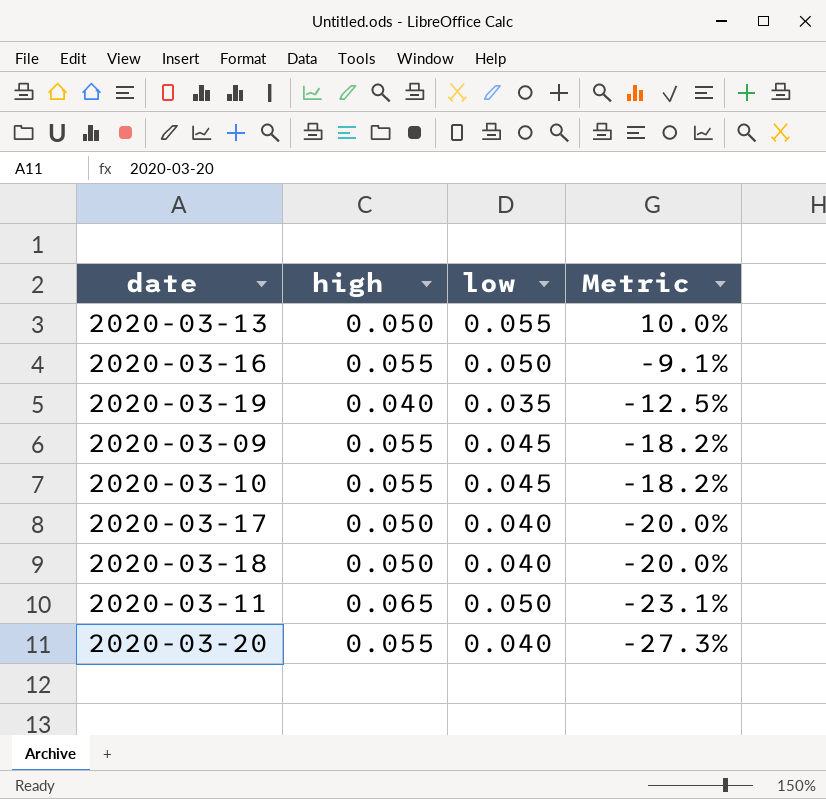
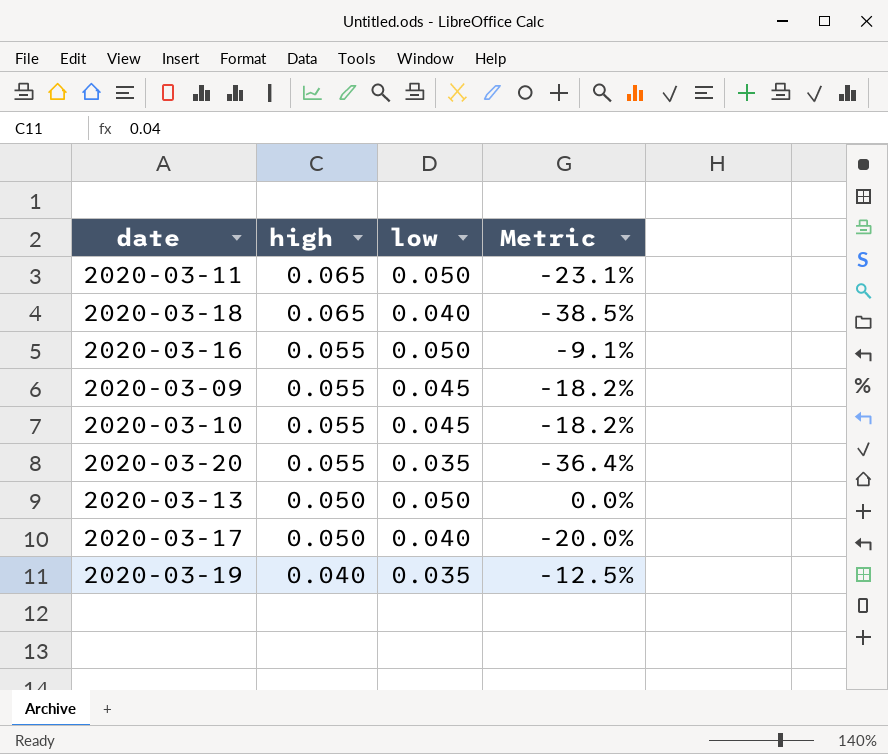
row order: Metric descending -> high descending
2020-03-18 | high: 0.050 -> 0.065
2020-03-18 | Metric: -20.0% -> -38.5%
2020-03-20 | low: 0.040 -> 0.035
2020-03-20 | Metric: -27.3% -> -36.4%
2020-03-13 | low: 0.055 -> 0.050
2020-03-13 | Metric: 10.0% -> 0.0%

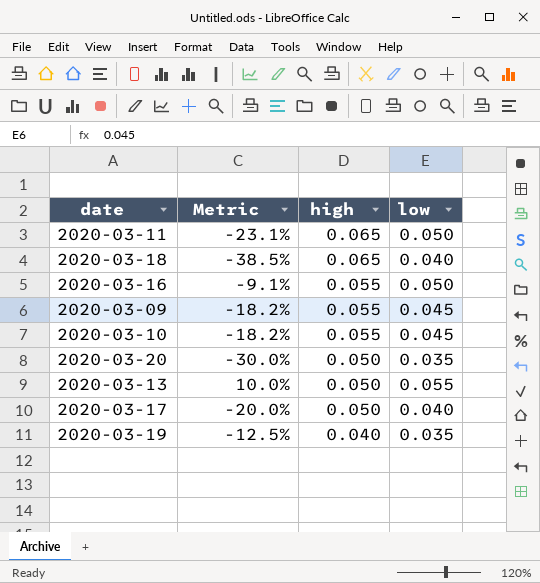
column Metric | position: 4 -> 2
2020-03-20 | Metric: -36.4% -> -30.0%
2020-03-20 | high: 0.055 -> 0.050
2020-03-13 | Metric: 0.0% -> 10.0%
2020-03-13 | low: 0.050 -> 0.055

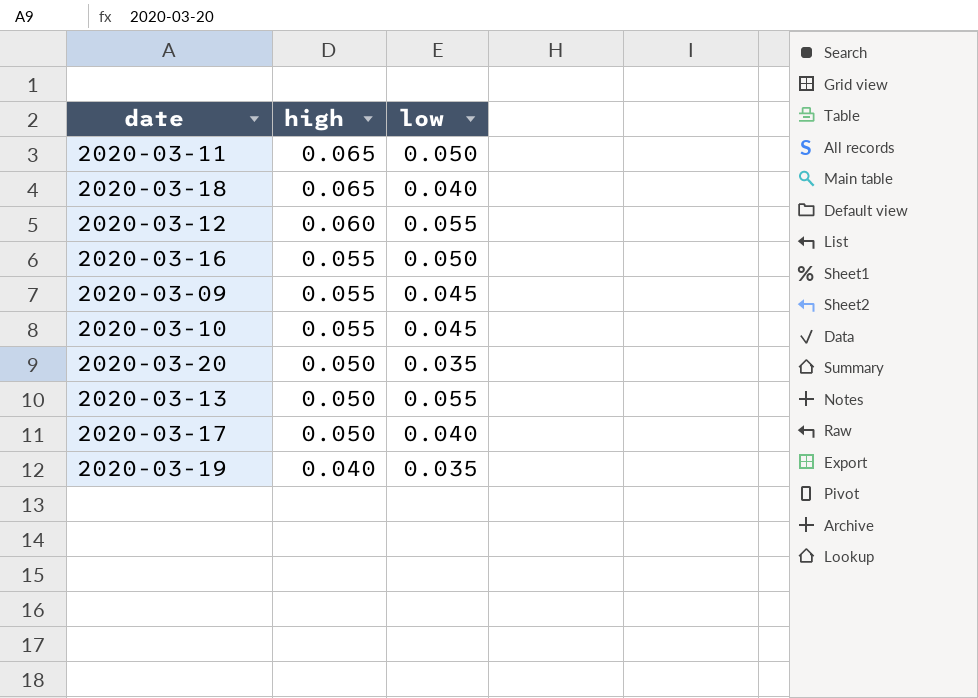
column Metric | formula: ([low] - [high]) / [high] -> none
row 2020-03-12: none -> 0.060 | 0.055

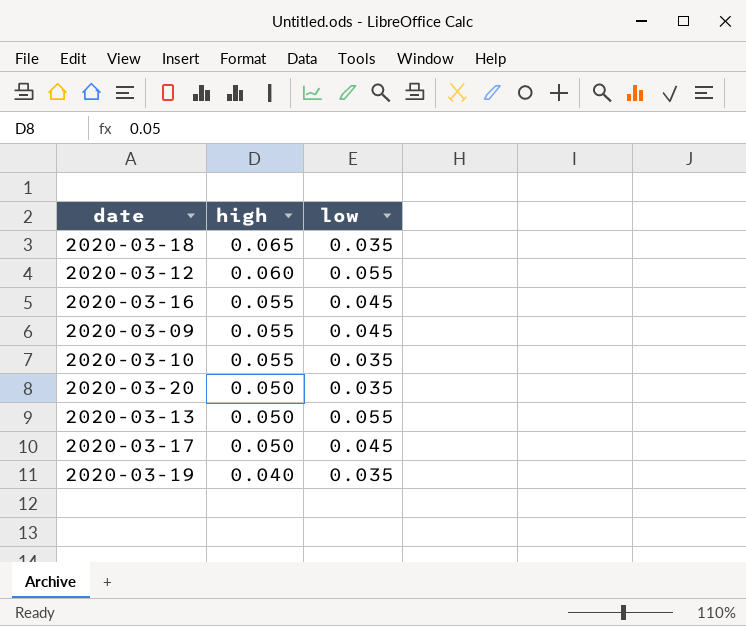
row 2020-03-11: 0.065 | 0.050 -> none
2020-03-18 | low: 0.040 -> 0.035
2020-03-16 | low: 0.050 -> 0.045
2020-03-10 | low: 0.045 -> 0.035
2020-03-17 | low: 0.040 -> 0.045

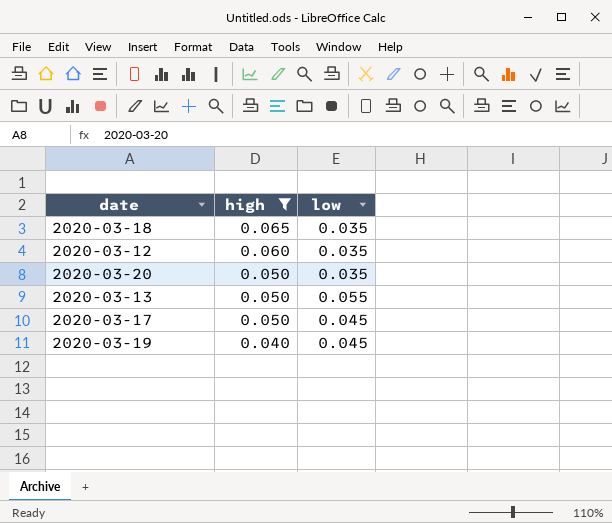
filter: none -> high != 0.055
2020-03-12 | low: 0.055 -> 0.035
2020-03-19 | low: 0.035 -> 0.045

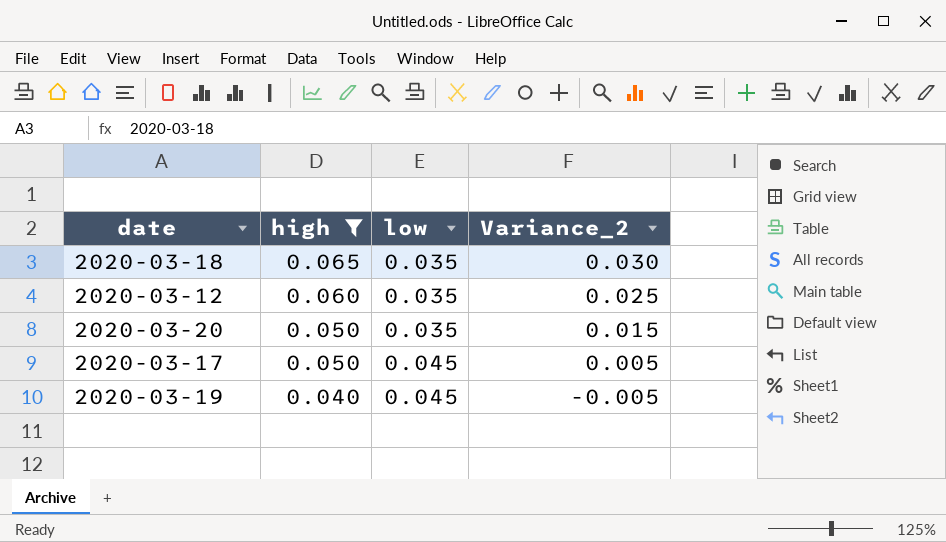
column Variance_2 | formula: none -> [high] - [low]
row 2020-03-13: 0.050 | 0.055 -> none

